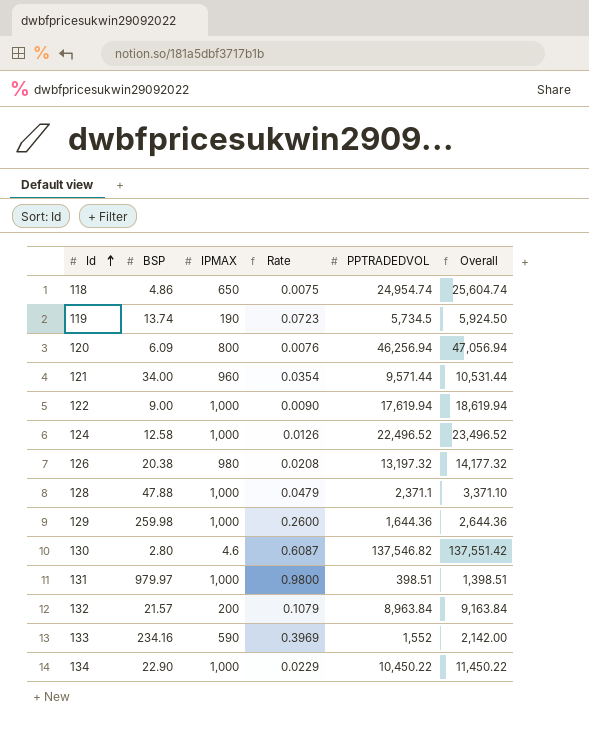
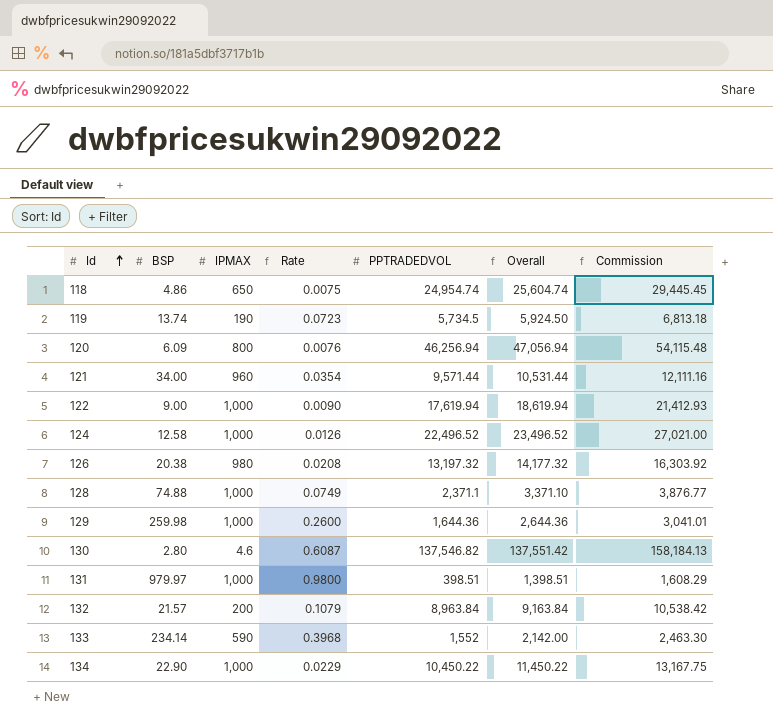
column Commission | formula: none -> [Overall] * 1.15
128 | BSP: 47.88 -> 74.88
128 | Rate: 0.0479 -> 0.0749
133 | BSP: 234.16 -> 234.14
133 | Rate: 0.3969 -> 0.3968

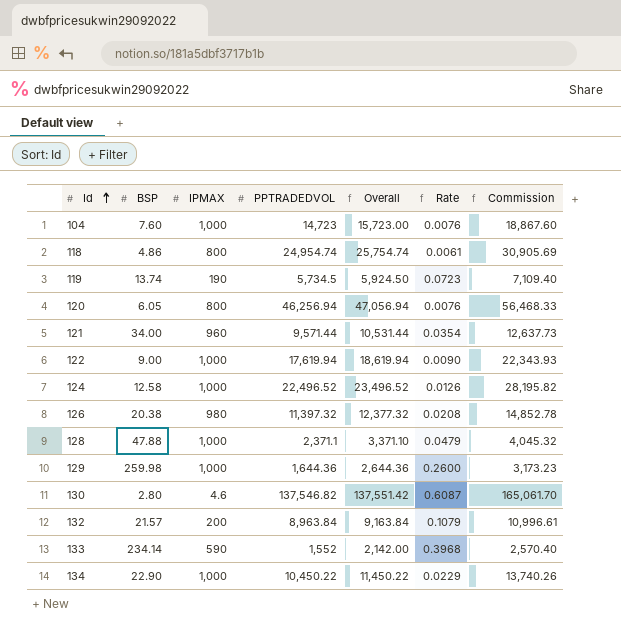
column Rate | position: 4 -> 6
column Commission | formula: [Overall] * 1.15 -> [Overall] * 1.2
row 131: 979.97 | 1,000 | 0.9800 | 398.51 | 1,398.51 | 1,608.29 -> none
row 104: none -> 7.60 | 1,000 | 14,723 | 15,723.00 | 0.0076 | 18,867.60
118 | IPMAX: 650 -> 800
118 | Overall: 25,604.74 -> 25,754.74
118 | Rate: 0.0075 -> 0.0061
120 | BSP: 6.09 -> 6.05
126 | PPTRADEDVOL: 13,197.32 -> 11,397.32
126 | Overall: 14,177.32 -> 12,377.32
128 | BSP: 74.88 -> 47.88
128 | Rate: 0.0749 -> 0.0479

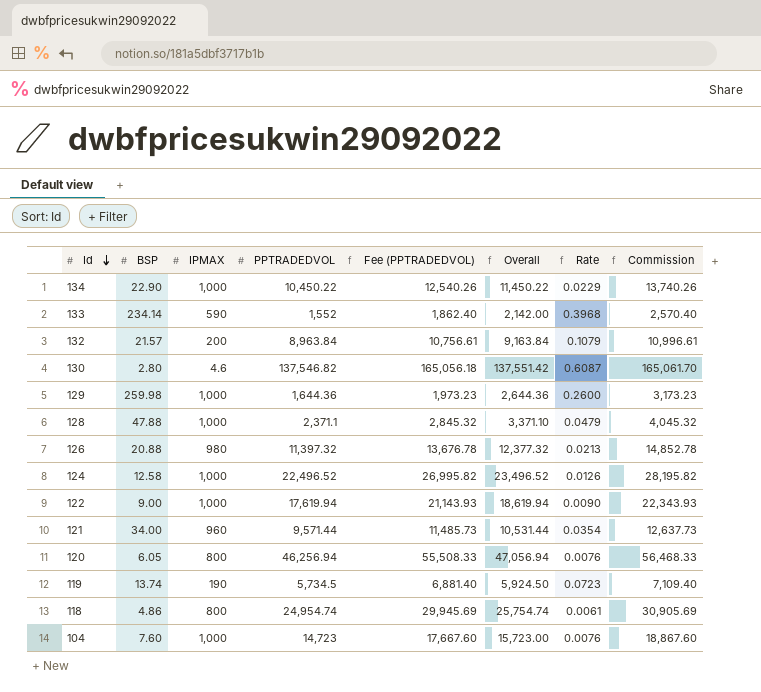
row order: Id ascending -> Id descending
column Fee (PPTRADEDVOL) | formula: none -> [PPTRADEDVOL] * 1.2
126 | BSP: 20.38 -> 20.88
126 | Rate: 0.0208 -> 0.0213

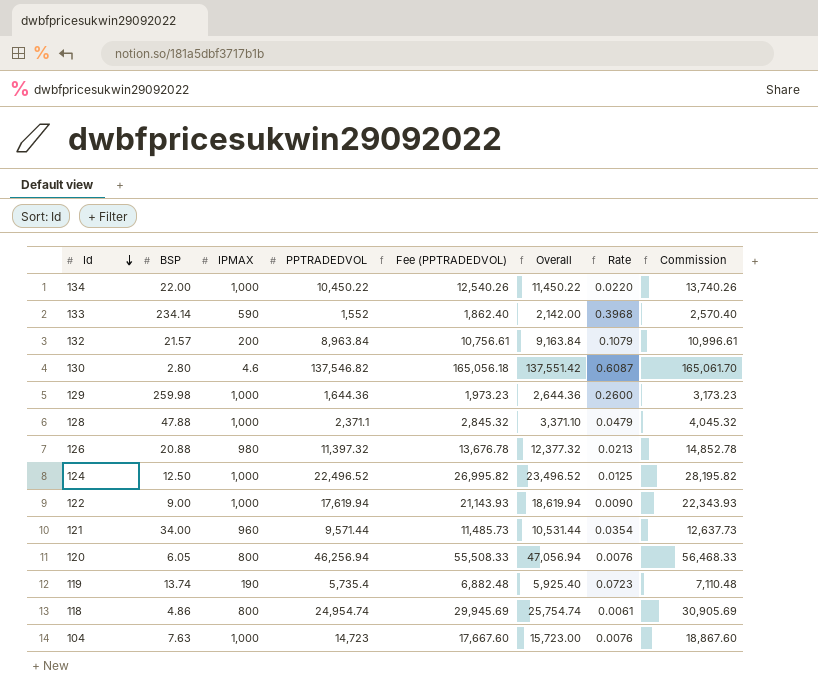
134 | BSP: 22.90 -> 22.00
134 | Rate: 0.0229 -> 0.0220
124 | BSP: 12.58 -> 12.50
124 | Rate: 0.0126 -> 0.0125
119 | PPTRADEDVOL: 5,734.5 -> 5,735.4
119 | Fee (PPTRADEDVOL): 6,881.40 -> 6,882.48
119 | Overall: 5,924.50 -> 5,925.40
119 | Commission: 7,109.40 -> 7,110.48
104 | BSP: 7.60 -> 7.63

